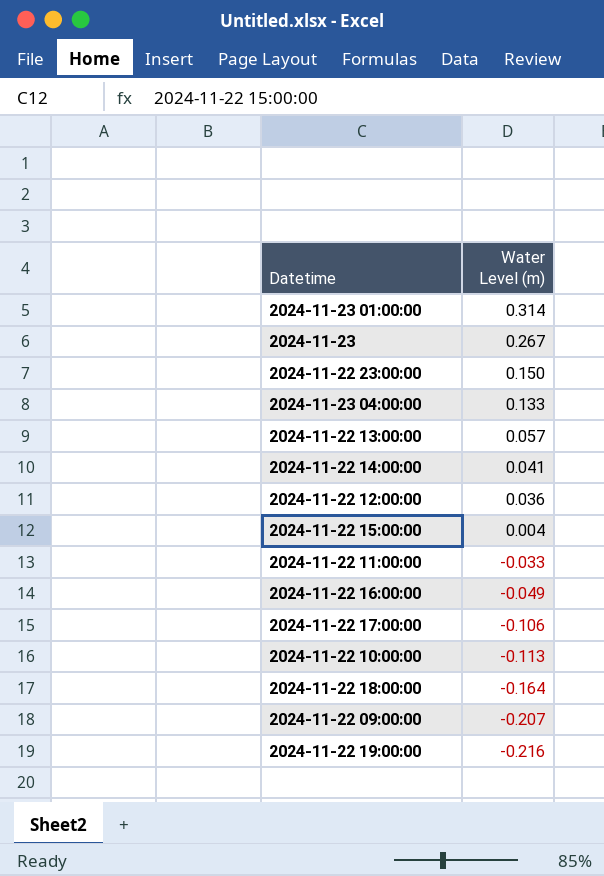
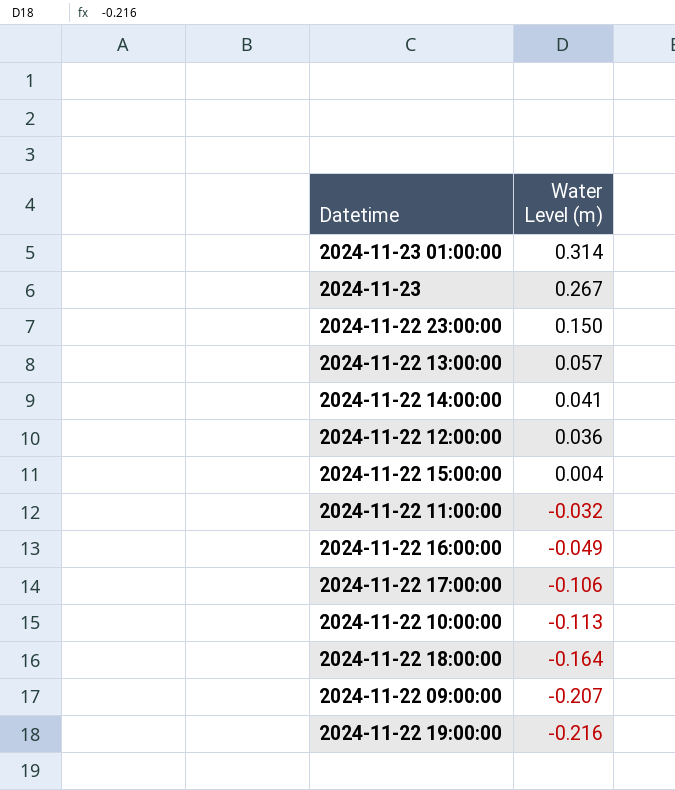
row 2024-11-23 04:00:00: 0.133 -> none
2024-11-22 11:00:00 | Water Level (m): -0.033 -> -0.032

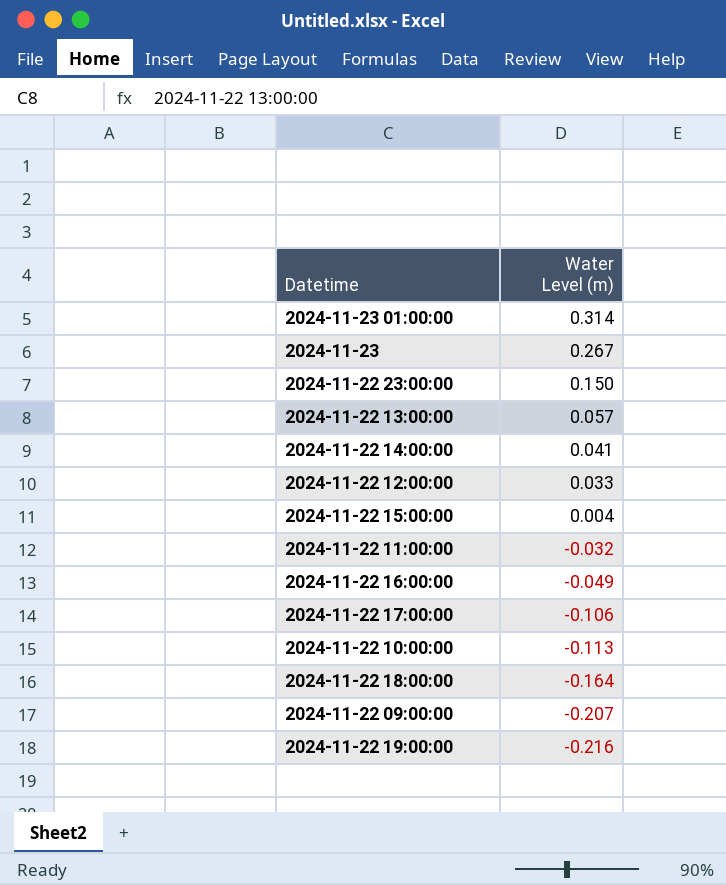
2024-11-22 12:00:00 | Water Level (m): 0.036 -> 0.033

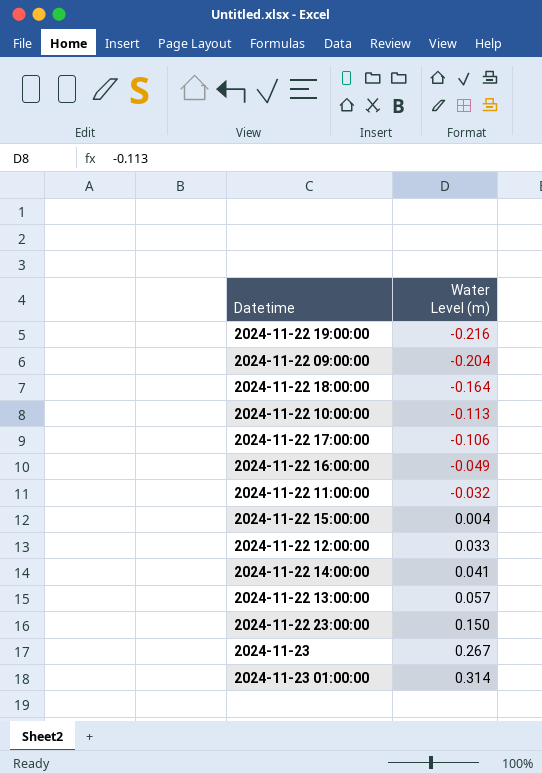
row order: Water Level (m) descending -> Water Level (m) ascending
2024-11-22 09:00:00 | Water Level (m): -0.207 -> -0.204

